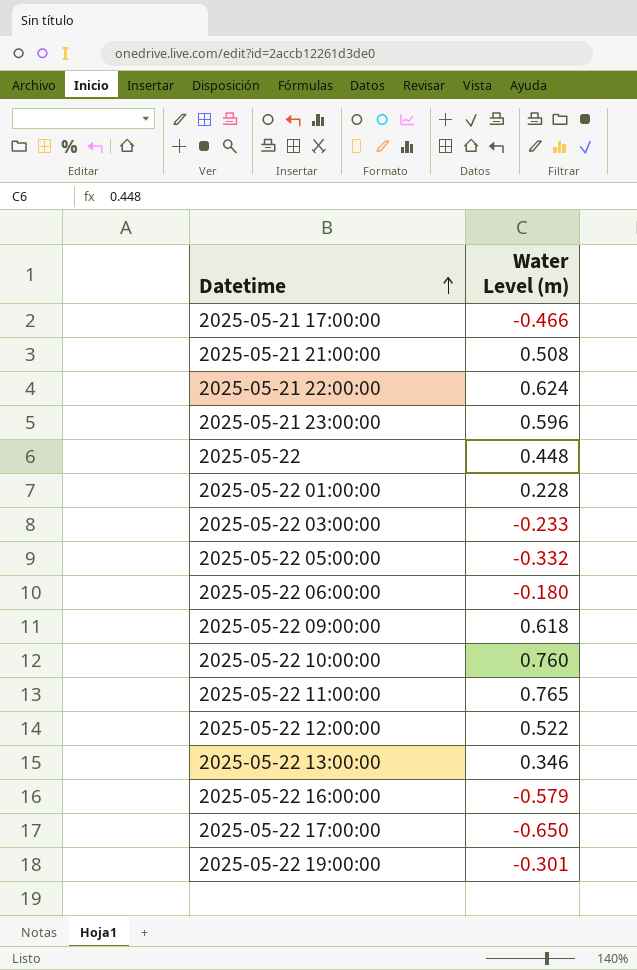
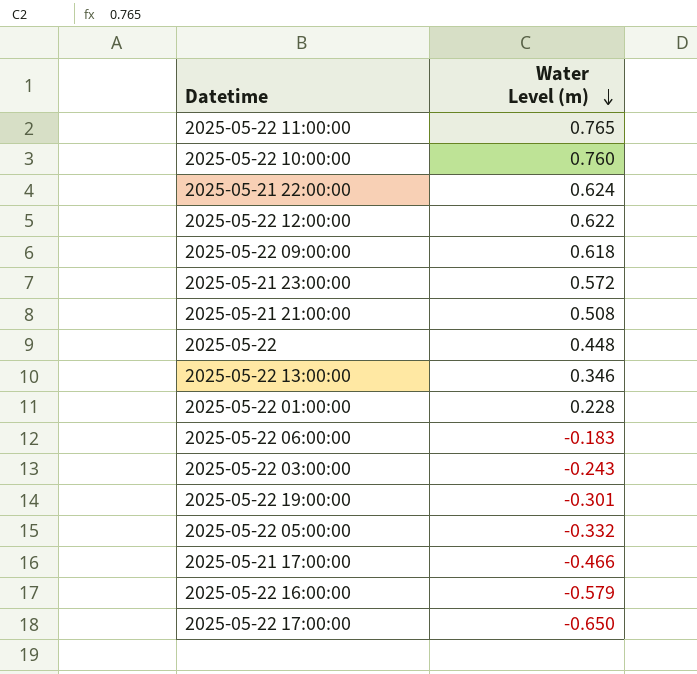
row order: Datetime ascending -> Water Level (m) descending
2025-05-22 12:00:00 | Water Level (m): 0.522 -> 0.622
2025-05-21 23:00:00 | Water Level (m): 0.596 -> 0.572
2025-05-22 06:00:00 | Water Level (m): -0.180 -> -0.183
2025-05-22 03:00:00 | Water Level (m): -0.233 -> -0.243

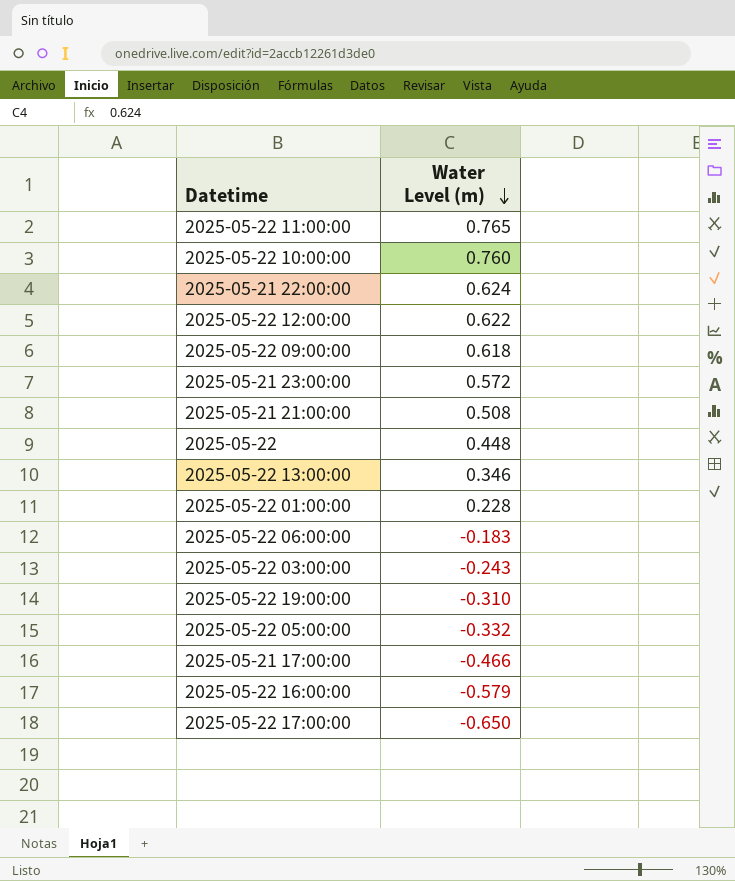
2025-05-22 19:00:00 | Water Level (m): -0.301 -> -0.310

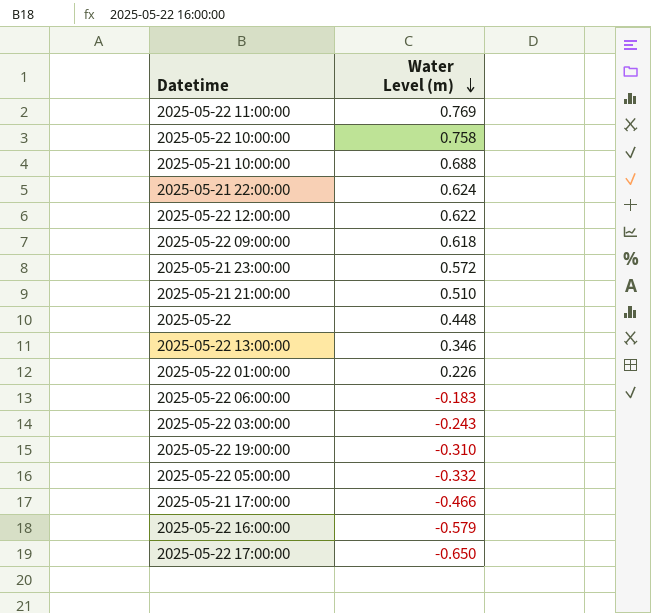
2025-05-22 11:00:00 | Water Level (m): 0.765 -> 0.769
2025-05-22 10:00:00 | Water Level (m): 0.760 -> 0.758
row 2025-05-21 10:00:00: none -> 0.688
2025-05-21 21:00:00 | Water Level (m): 0.508 -> 0.510
2025-05-22 01:00:00 | Water Level (m): 0.228 -> 0.226

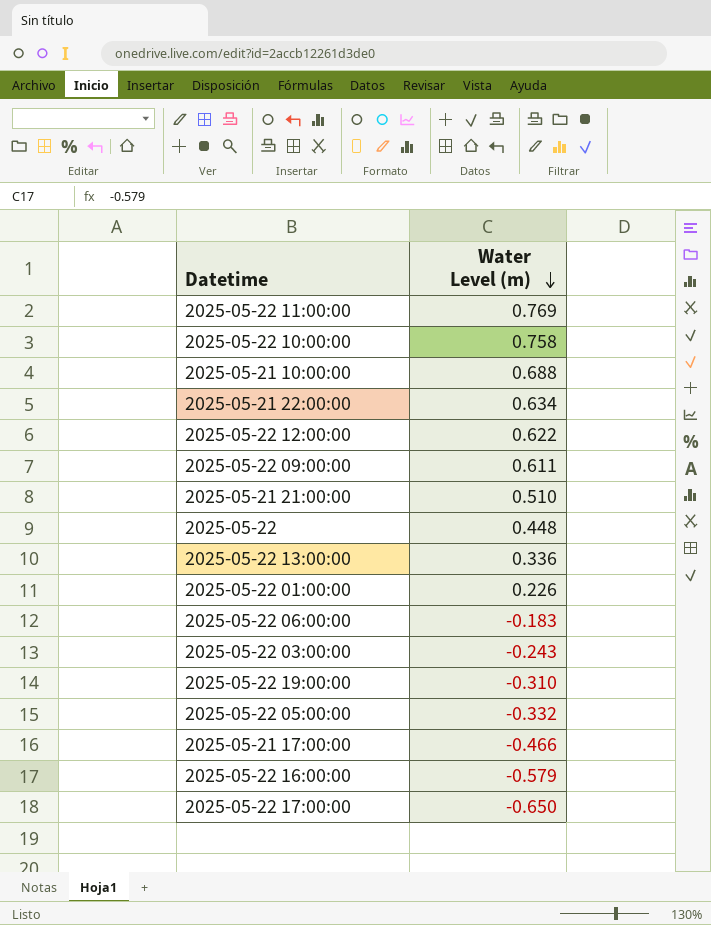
row 2025-05-21 23:00:00: 0.572 -> none
2025-05-21 22:00:00 | Water Level (m): 0.624 -> 0.634
2025-05-22 09:00:00 | Water Level (m): 0.618 -> 0.611
2025-05-22 13:00:00 | Water Level (m): 0.346 -> 0.336

